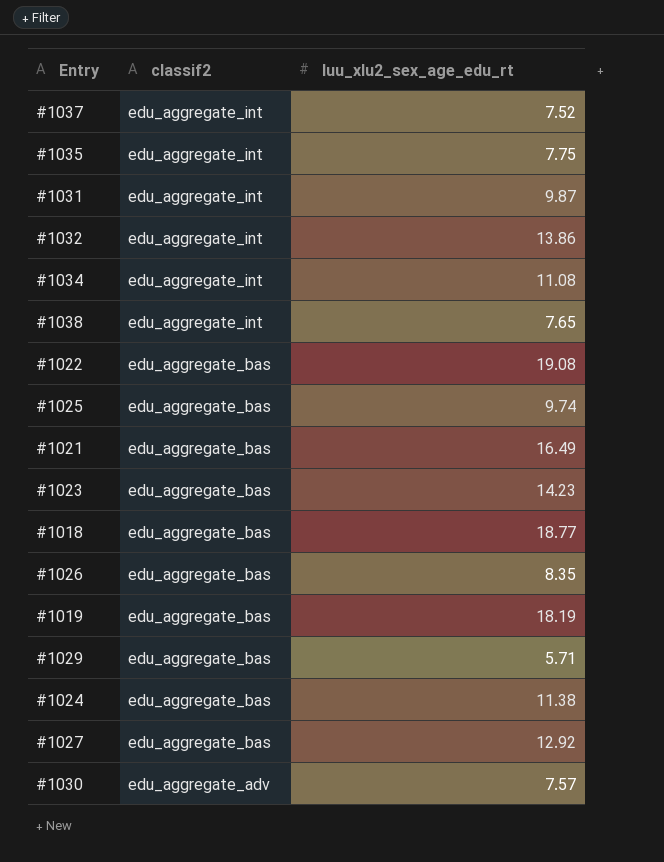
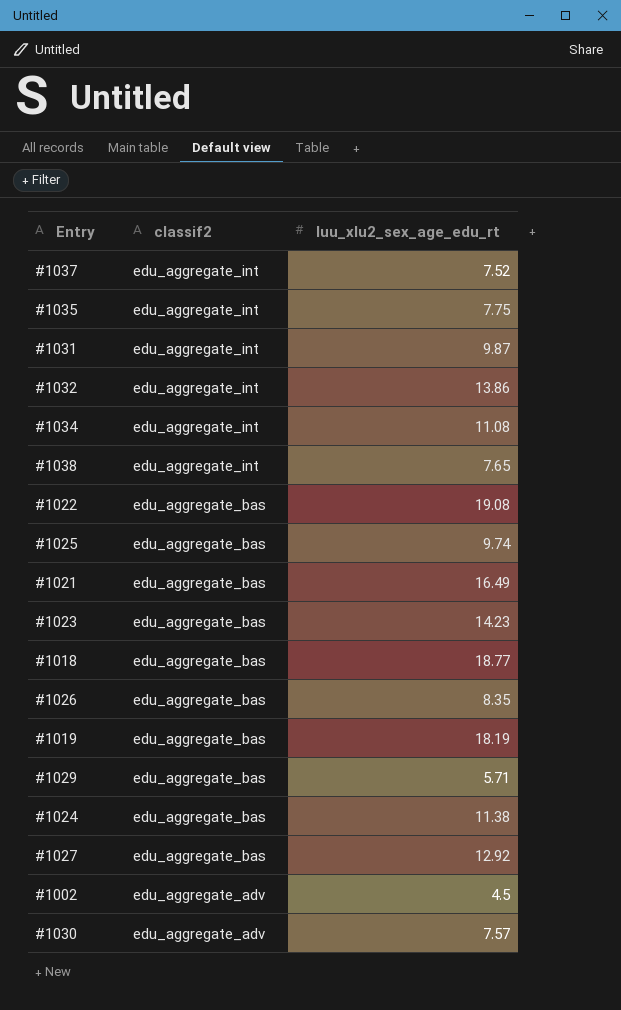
row #1002: none -> edu_aggregate_adv | 4.5

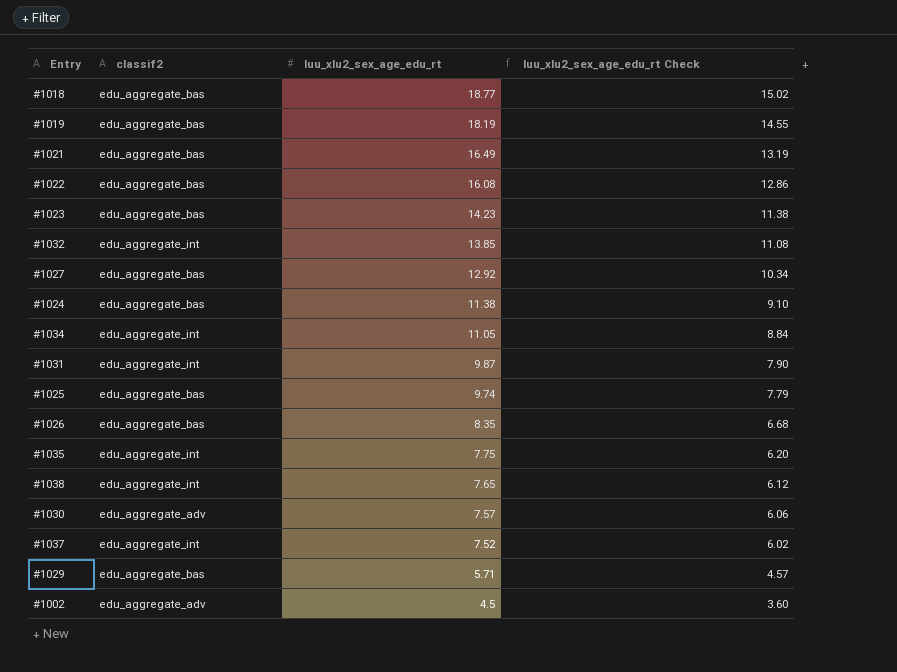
row order: classif2 descending -> luu_xlu2_sex_age_edu_rt descending
column luu_xlu2_sex_age_edu_rt Check | formula: none -> [luu_xlu2_sex_age_edu_rt] * 0.8
#1022 | luu_xlu2_sex_age_edu_rt: 19.08 -> 16.08
#1032 | luu_xlu2_sex_age_edu_rt: 13.86 -> 13.85
#1034 | luu_xlu2_sex_age_edu_rt: 11.08 -> 11.05

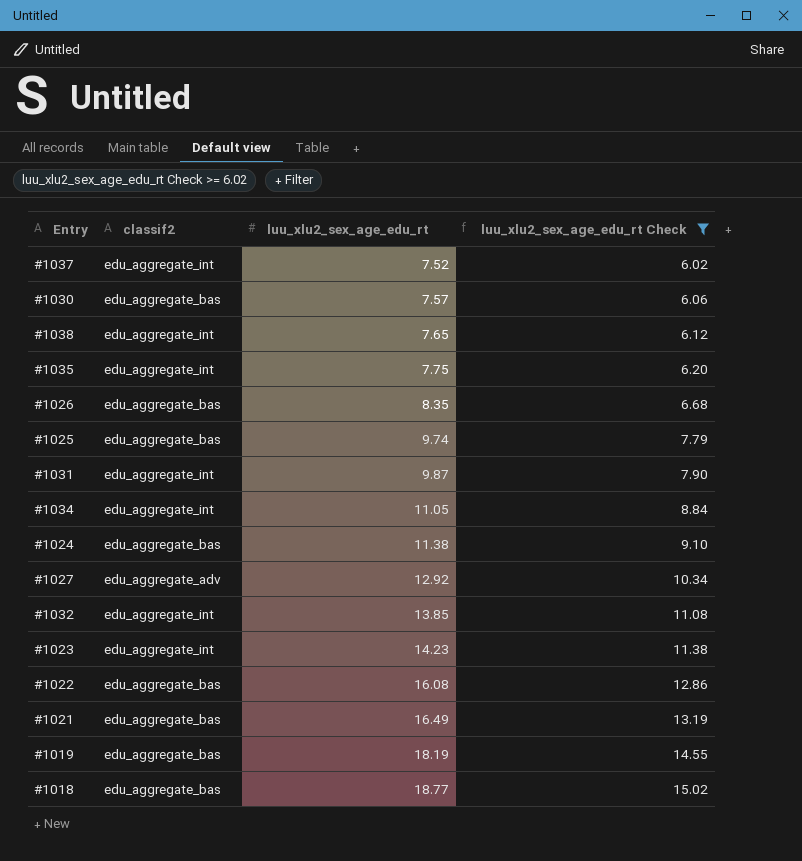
filter: none -> luu_xlu2_sex_age_edu_rt Check >= 6.02
row order: luu_xlu2_sex_age_edu_rt descending -> luu_xlu2_sex_age_edu_rt ascending
#1030 | classif2: edu_aggregate_adv -> edu_aggregate_bas
#1027 | classif2: edu_aggregate_bas -> edu_aggregate_adv
#1023 | classif2: edu_aggregate_bas -> edu_aggregate_int

